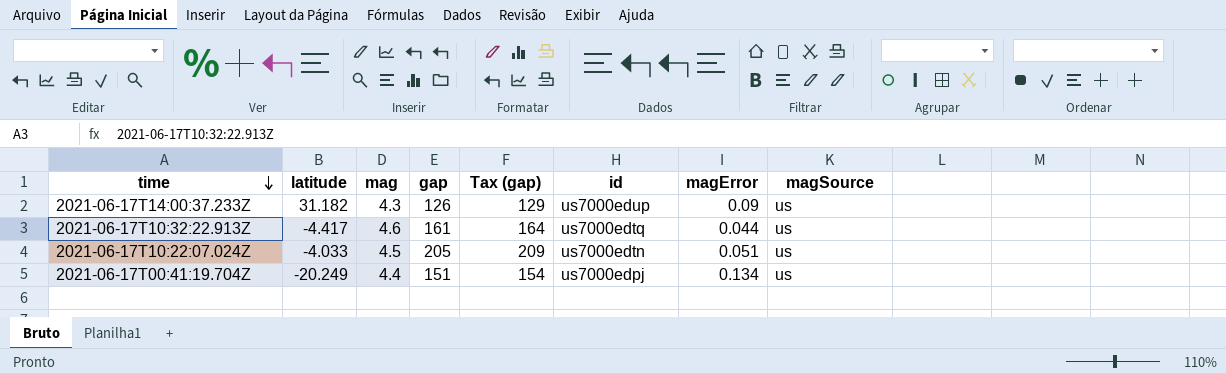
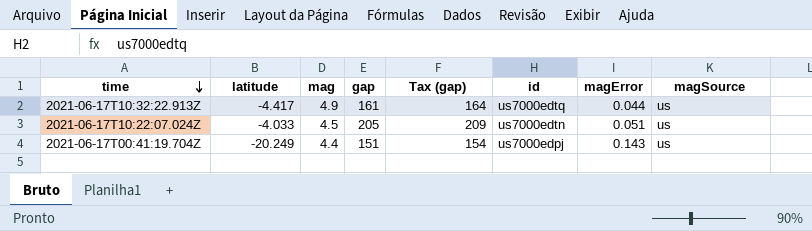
row 2021-06-17T14:00:37.233Z: 31.182 | 4.3 | 126 | 129 | us7000edup | 0.09 | us -> none
2021-06-17T10:32:22.913Z | mag: 4.6 -> 4.9
2021-06-17T00:41:19.704Z | magError: 0.134 -> 0.143

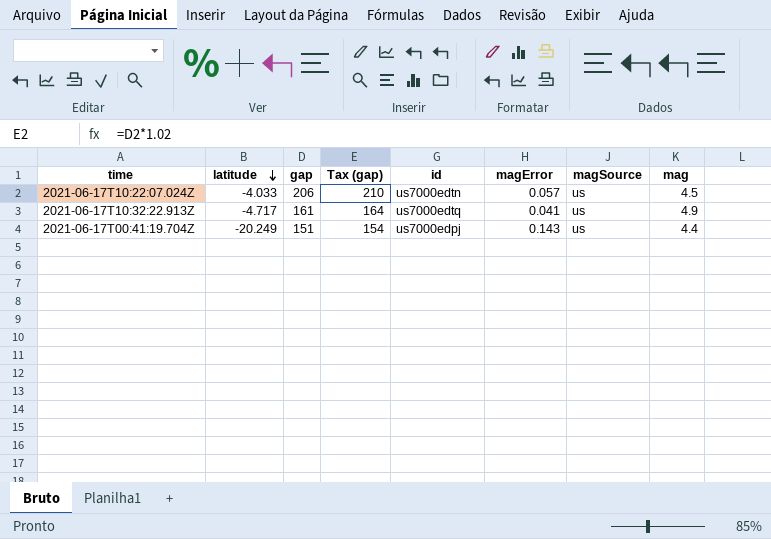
row order: time descending -> latitude descending
column mag | position: 3 -> 8
2021-06-17T10:22:07.024Z | gap: 205 -> 206
2021-06-17T10:22:07.024Z | Tax (gap): 209 -> 210
2021-06-17T10:22:07.024Z | magError: 0.051 -> 0.057
2021-06-17T10:32:22.913Z | latitude: -4.417 -> -4.717
2021-06-17T10:32:22.913Z | magError: 0.044 -> 0.041

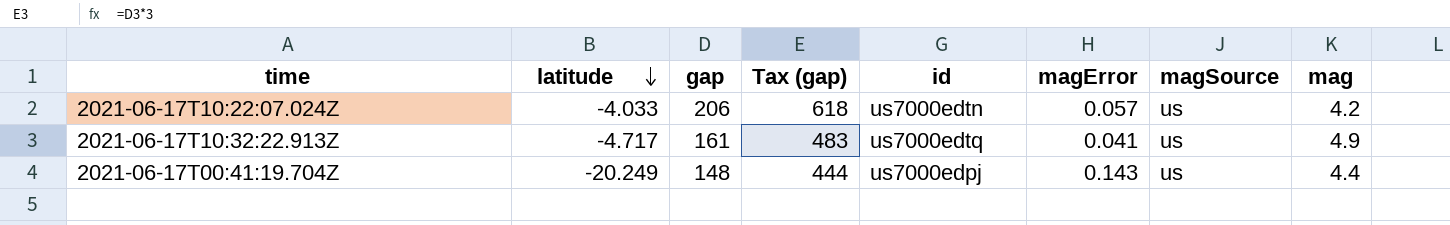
column Tax (gap) | formula: [gap] * 1.02 -> [gap] * 3
2021-06-17T10:22:07.024Z | mag: 4.5 -> 4.2
2021-06-17T00:41:19.704Z | gap: 151 -> 148

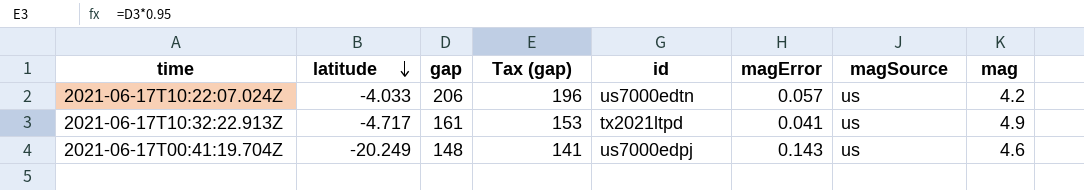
column Tax (gap) | formula: [gap] * 3 -> [gap] * 0.95
2021-06-17T10:32:22.913Z | id: us7000edtq -> tx2021ltpd
2021-06-17T00:41:19.704Z | mag: 4.4 -> 4.6

